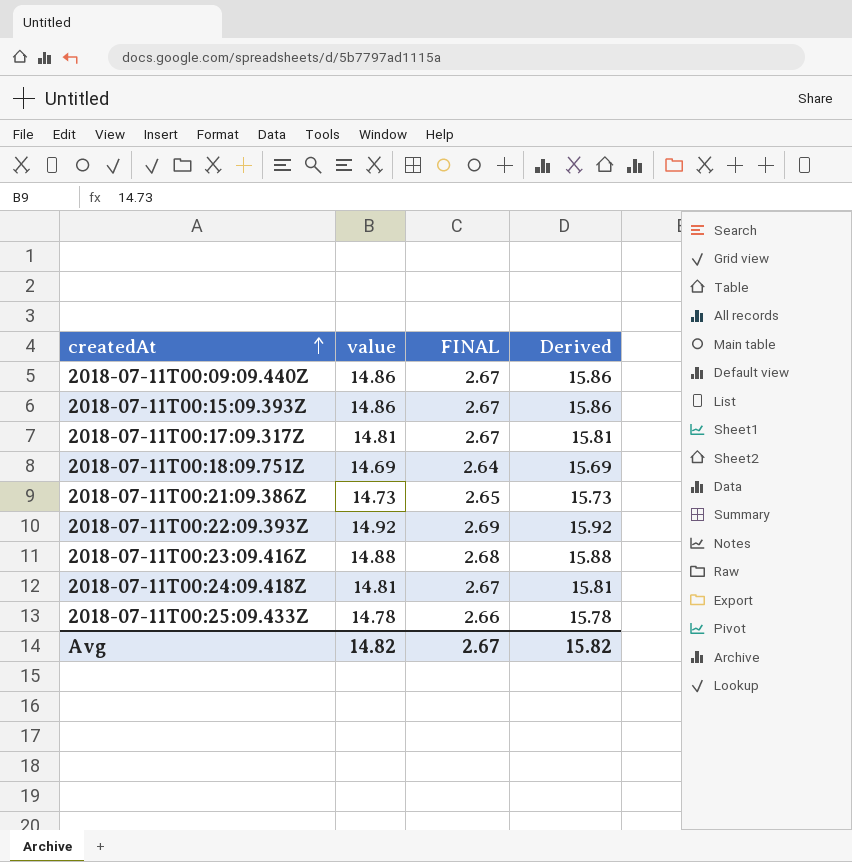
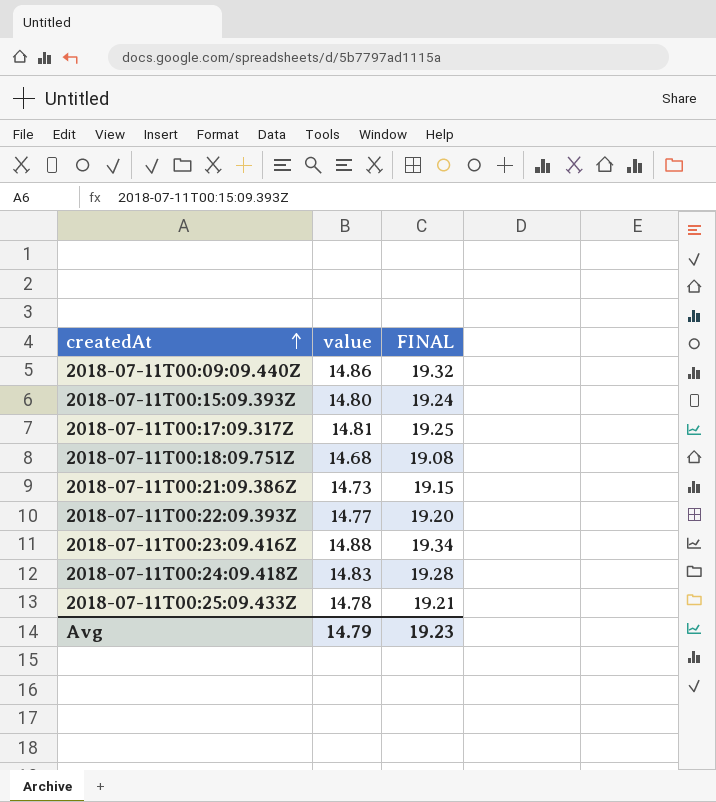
column Derived | formula: [value] + 1 -> none
column FINAL | formula: [value] * 0.18 -> [value] * 1.3
2018-07-11T00:15:09.393Z | value: 14.86 -> 14.80
2018-07-11T00:18:09.751Z | value: 14.69 -> 14.68
2018-07-11T00:22:09.393Z | value: 14.92 -> 14.77
2018-07-11T00:24:09.418Z | value: 14.81 -> 14.83
Avg | value: 14.82 -> 14.79
Avg | FINAL: 2.67 -> 19.23

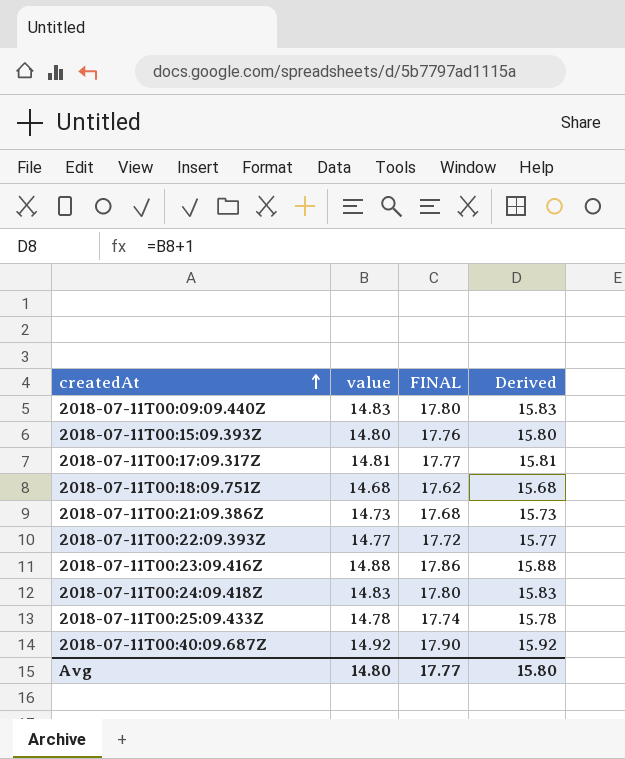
column FINAL | formula: [value] * 1.3 -> [value] * 1.2
column Derived | formula: none -> [value] + 1
2018-07-11T00:09:09.440Z | value: 14.86 -> 14.83
row 2018-07-11T00:40:09.687Z: none -> 14.92 | 17.90 | 15.92
Avg | value: 14.79 -> 14.80
Avg | FINAL: 19.23 -> 17.77

